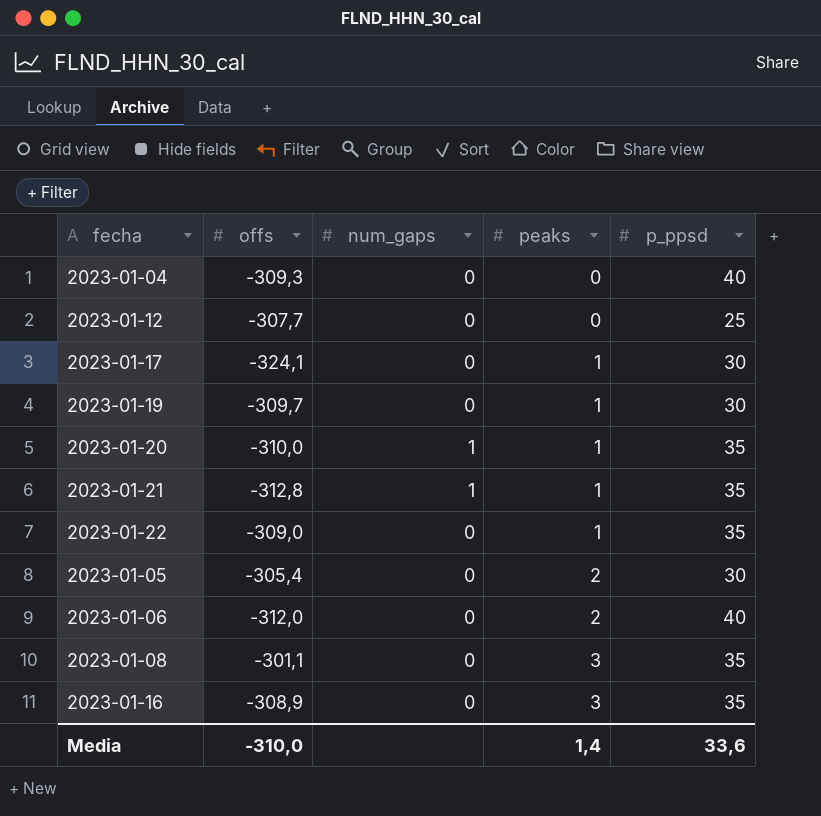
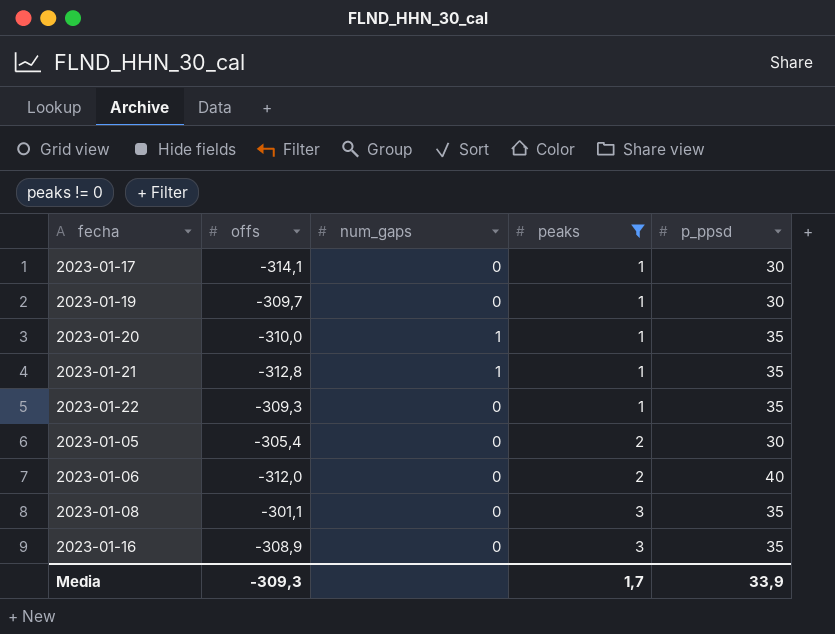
filter: none -> peaks != 0
2023-01-17 | offs: -324,1 -> -314,1
2023-01-22 | offs: -309,0 -> -309,3
Media | offs: -310,0 -> -309,3
Media | peaks: 1,4 -> 1,7
Media | p_ppsd: 33,6 -> 33,9

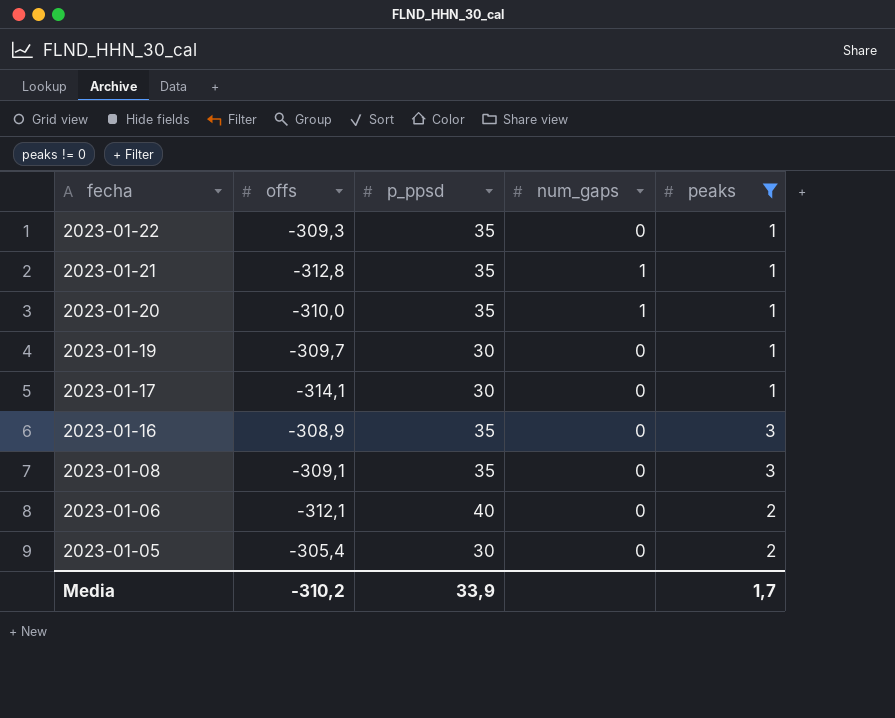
row order: peaks ascending -> fecha descending
column p_ppsd | position: 5 -> 3
2023-01-08 | offs: -301,1 -> -309,1
2023-01-06 | offs: -312,0 -> -312,1
Media | offs: -309,3 -> -310,2

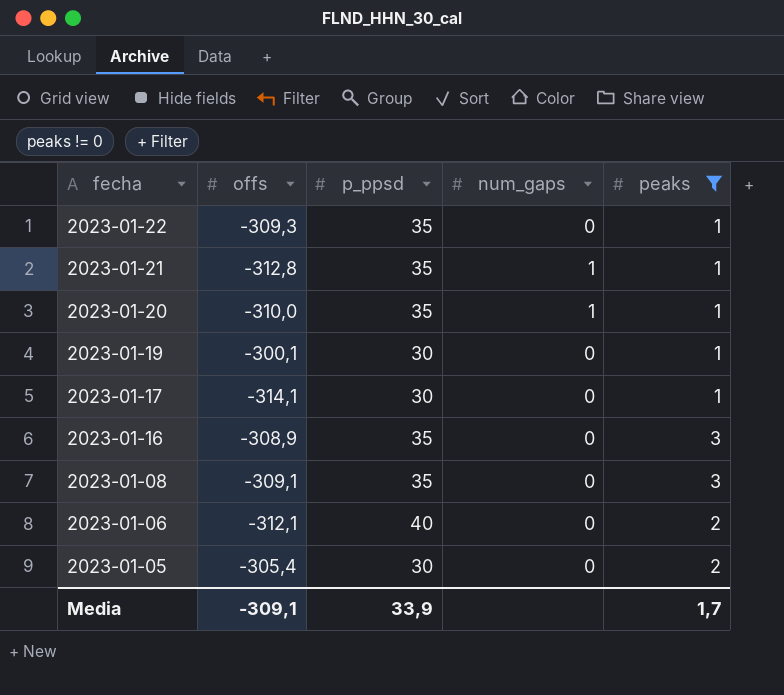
2023-01-19 | offs: -309,7 -> -300,1
Media | offs: -310,2 -> -309,1

